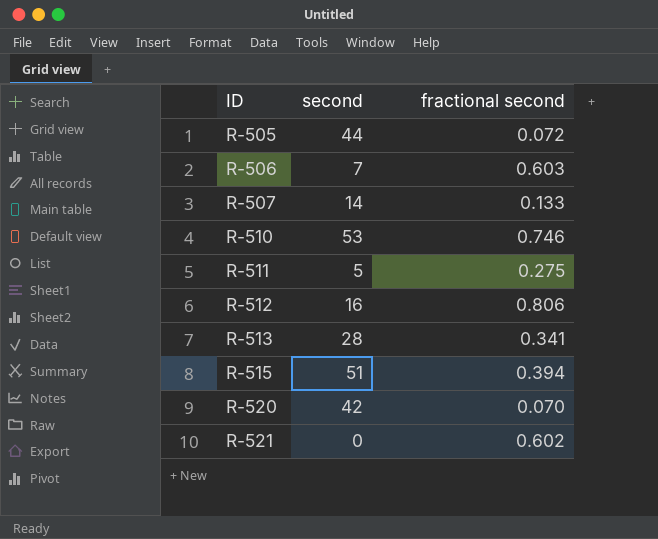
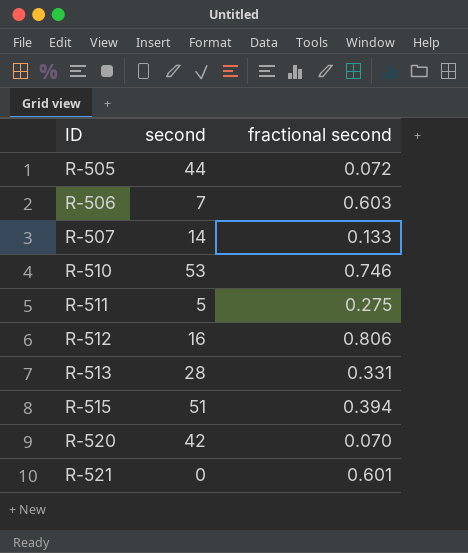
R-513 | fractional second: 0.341 -> 0.331
R-521 | fractional second: 0.602 -> 0.601

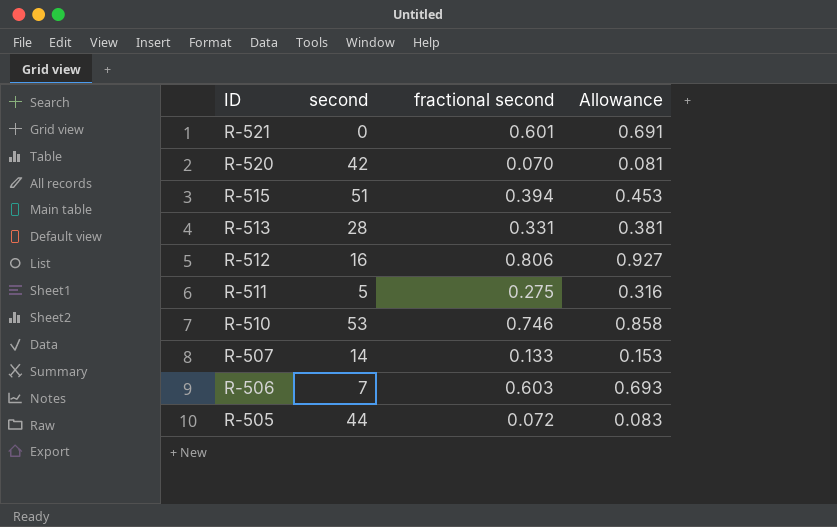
row order: ID ascending -> ID descending
column Allowance | formula: none -> [fractional second] * 1.15

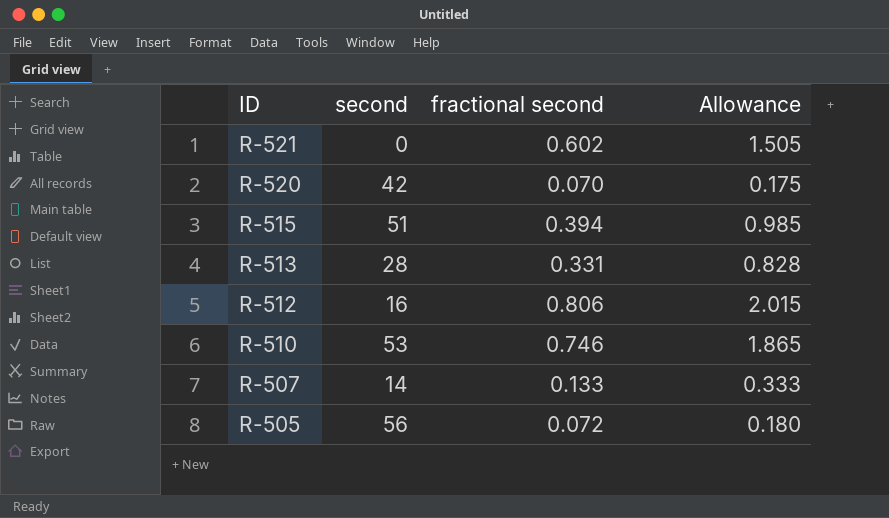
column Allowance | formula: [fractional second] * 1.15 -> [fractional second] * 2.5
row R-511: 5 | 0.275 | 0.316 -> none
row R-506: 7 | 0.603 | 0.693 -> none
R-521 | fractional second: 0.601 -> 0.602
R-505 | second: 44 -> 56

